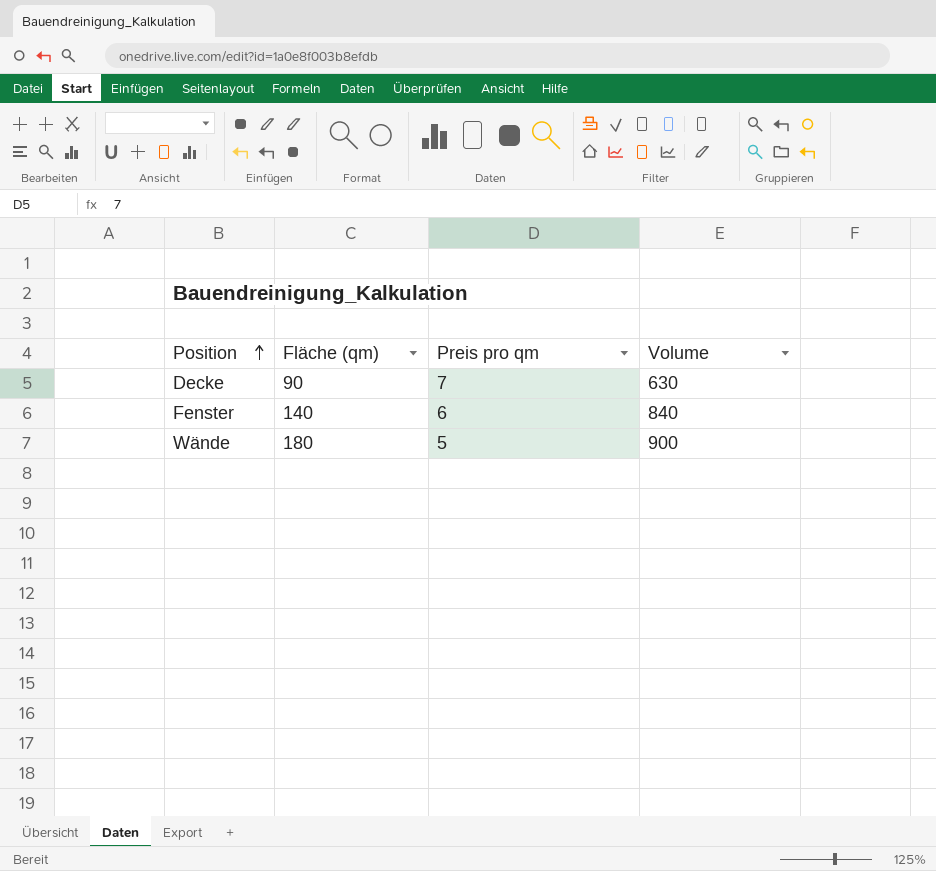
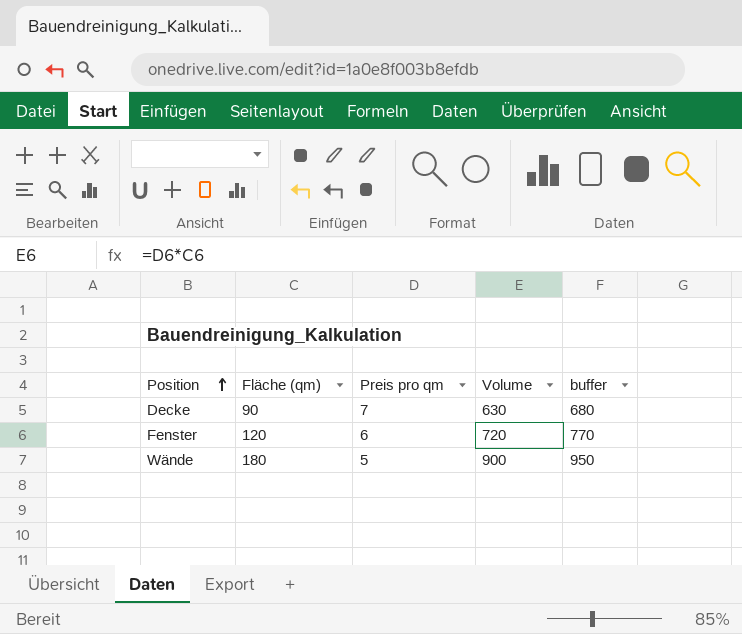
column buffer | formula: none -> [Volume] + 50
Fenster | Fläche (qm): 140 -> 120
Fenster | Volume: 840 -> 720

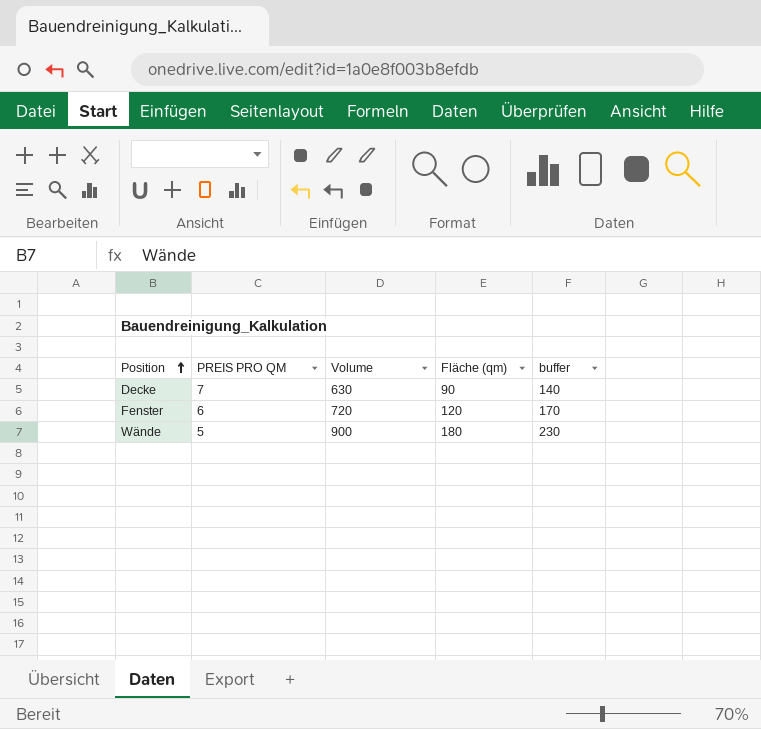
column name: Preis pro qm -> PREIS PRO QM
column Fläche (qm) | position: 2 -> 4
column buffer | formula: [Volume] + 50 -> [Fläche (qm)] + 50

